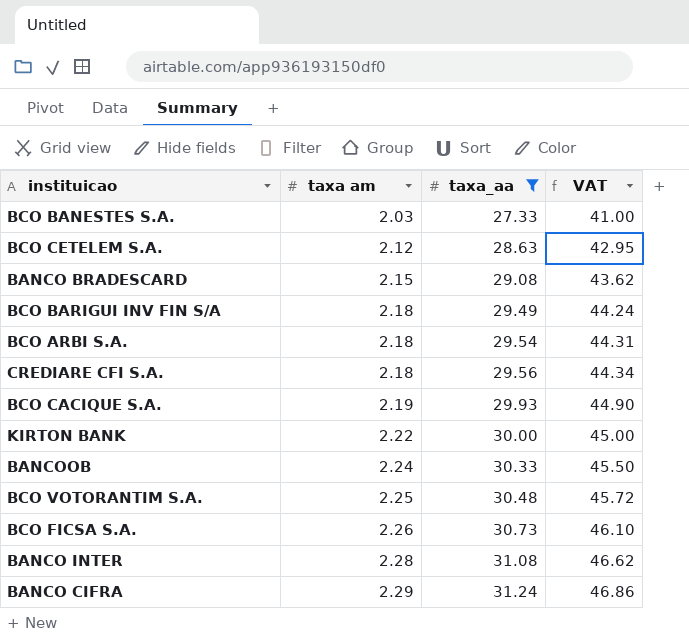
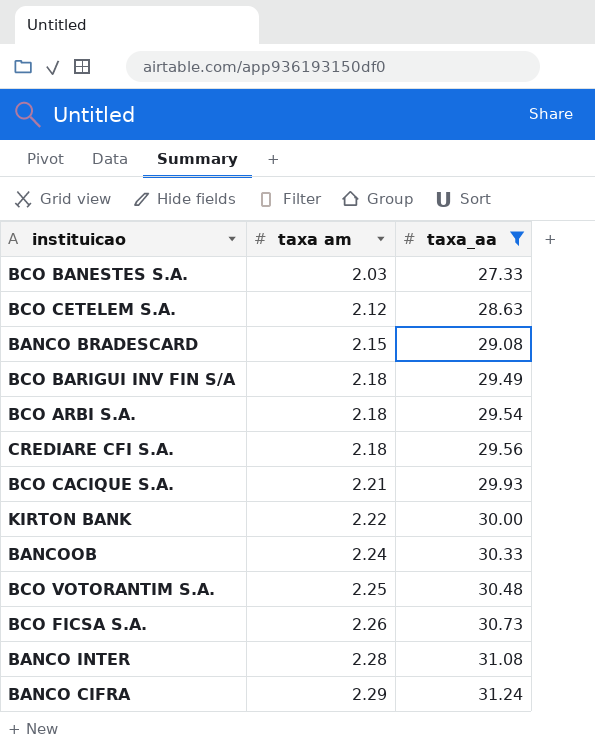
column VAT | formula: [taxa_aa] * 1.5 -> none
BCO CACIQUE S.A. | taxa am: 2.19 -> 2.21

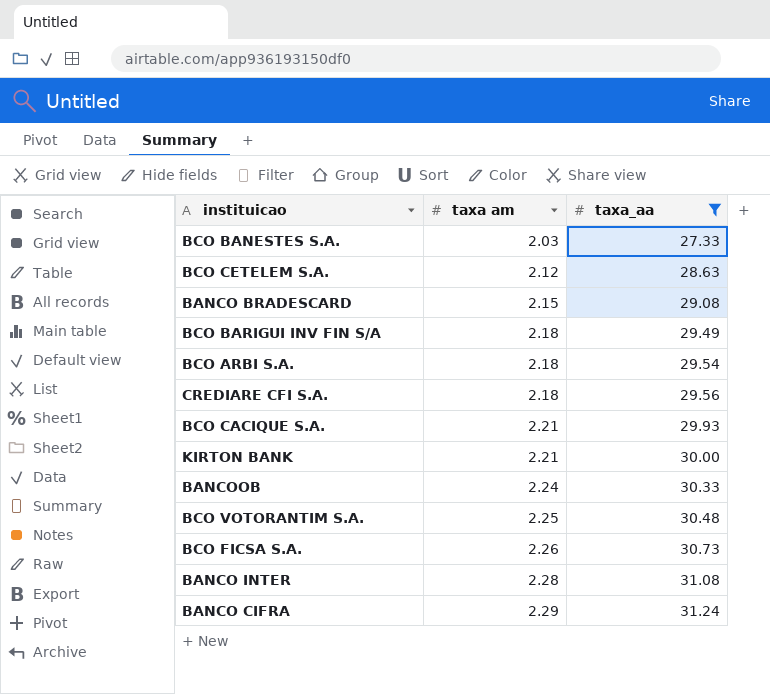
KIRTON BANK | taxa am: 2.22 -> 2.21

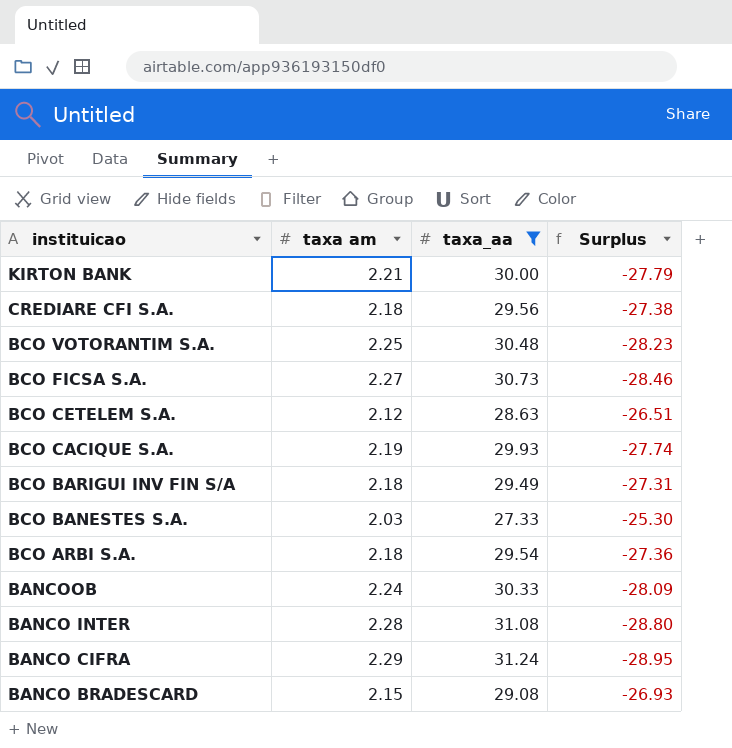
row order: taxa am ascending -> instituicao descending
column Surplus | formula: none -> [taxa am] - [taxa_aa]
BCO FICSA S.A. | taxa am: 2.26 -> 2.27
BCO CACIQUE S.A. | taxa am: 2.21 -> 2.19

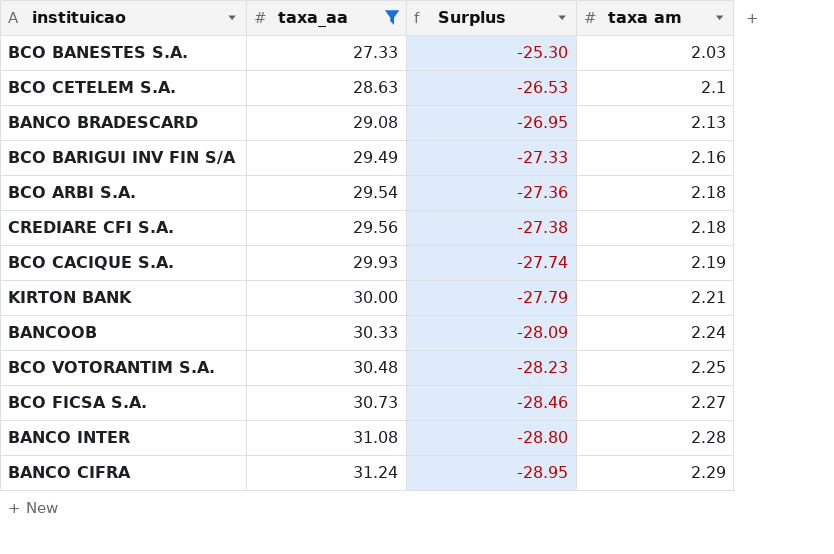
row order: instituicao descending -> taxa_aa ascending
column taxa am | position: 2 -> 4
BCO CETELEM S.A. | Surplus: -26.51 -> -26.53
BCO CETELEM S.A. | taxa am: 2.12 -> 2.1
BANCO BRADESCARD | Surplus: -26.93 -> -26.95
BANCO BRADESCARD | taxa am: 2.15 -> 2.13
BCO BARIGUI INV FIN S/A | Surplus: -27.31 -> -27.33
BCO BARIGUI INV FIN S/A | taxa am: 2.18 -> 2.16

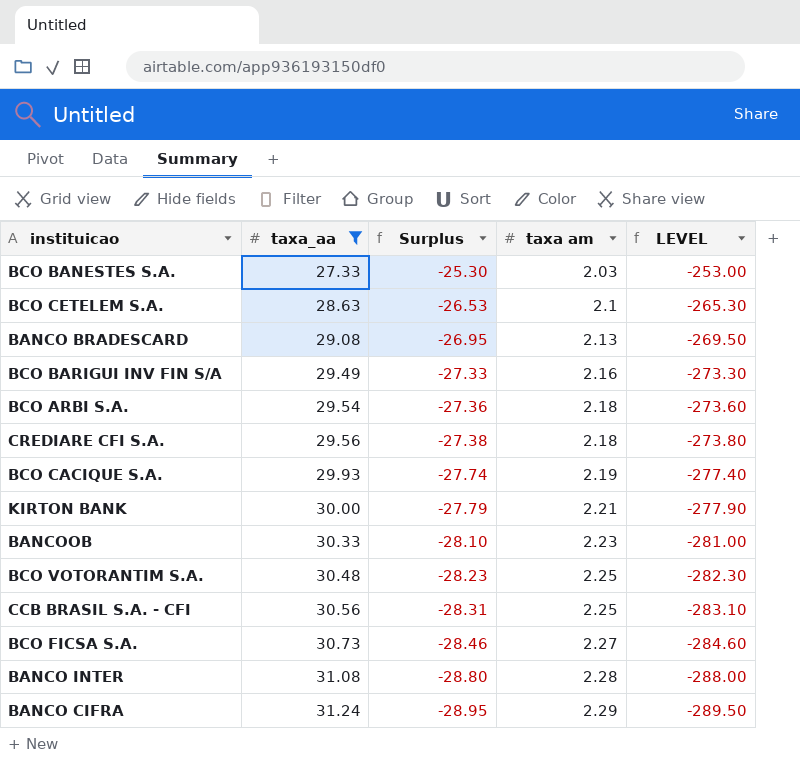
column LEVEL | formula: none -> [Surplus] * 10
BANCOOB | Surplus: -28.09 -> -28.10
BANCOOB | taxa am: 2.24 -> 2.23
row CCB BRASIL S.A. - CFI: none -> 30.56 | -28.31 | 2.25 | -283.10

